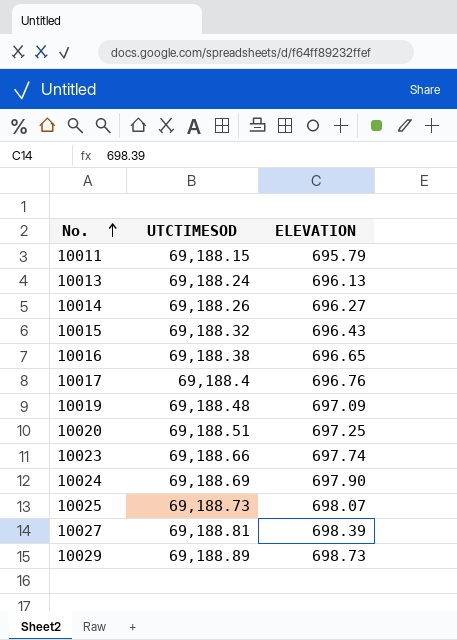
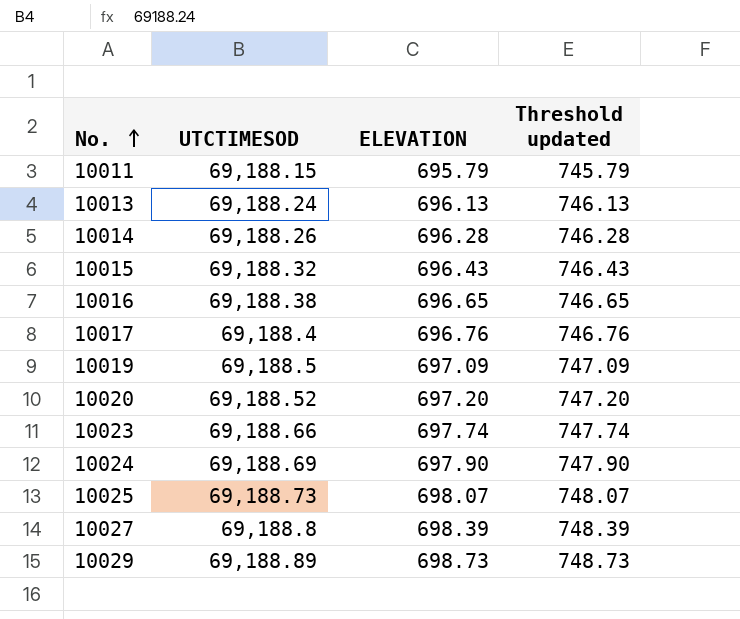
column Threshold updated | formula: none -> [ELEVATION] + 50
10014 | ELEVATION: 696.27 -> 696.28
10019 | UTCTIMESOD: 69,188.48 -> 69,188.5
10020 | UTCTIMESOD: 69,188.51 -> 69,188.52
10020 | ELEVATION: 697.25 -> 697.20
10027 | UTCTIMESOD: 69,188.81 -> 69,188.8

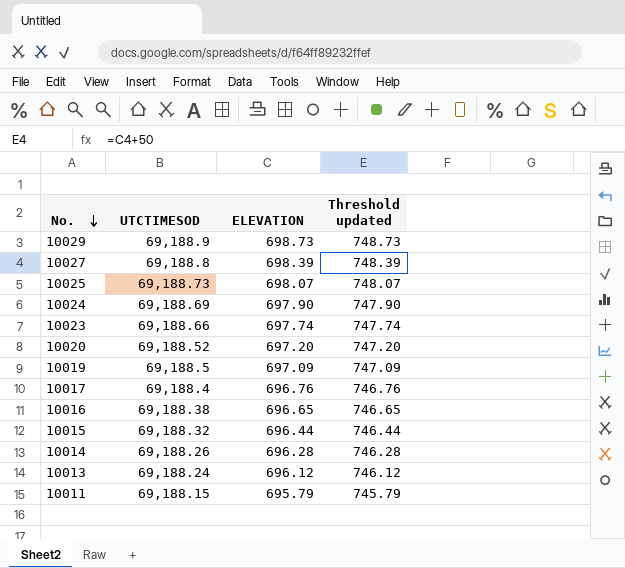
row order: No. ascending -> No. descending
10029 | UTCTIMESOD: 69,188.89 -> 69,188.9
10015 | ELEVATION: 696.43 -> 696.44
10015 | Threshold updated: 746.43 -> 746.44
10013 | ELEVATION: 696.13 -> 696.12
10013 | Threshold updated: 746.13 -> 746.12

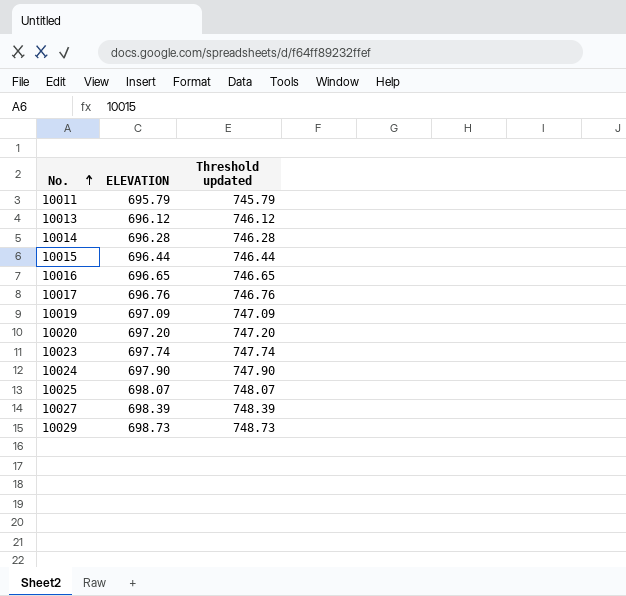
row order: No. descending -> No. ascending
column UTCTIMESOD | position: 2 -> none

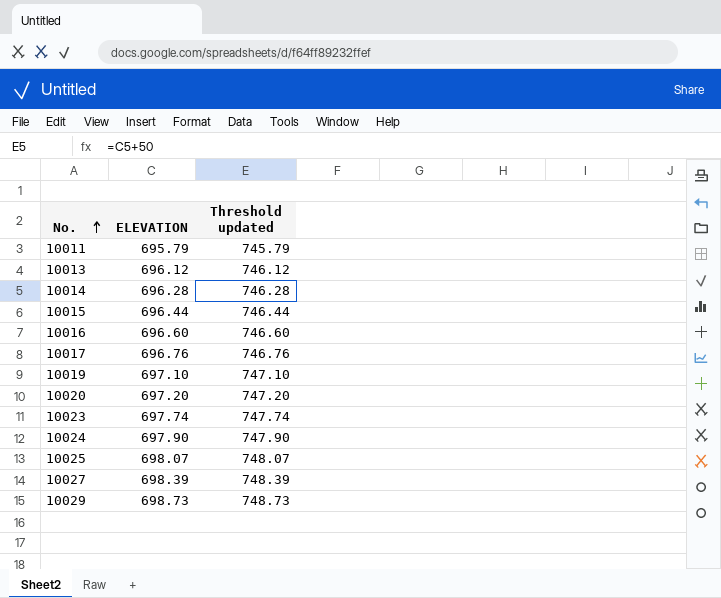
10016 | ELEVATION: 696.65 -> 696.60
10016 | Threshold updated: 746.65 -> 746.60
10019 | ELEVATION: 697.09 -> 697.10
10019 | Threshold updated: 747.09 -> 747.10

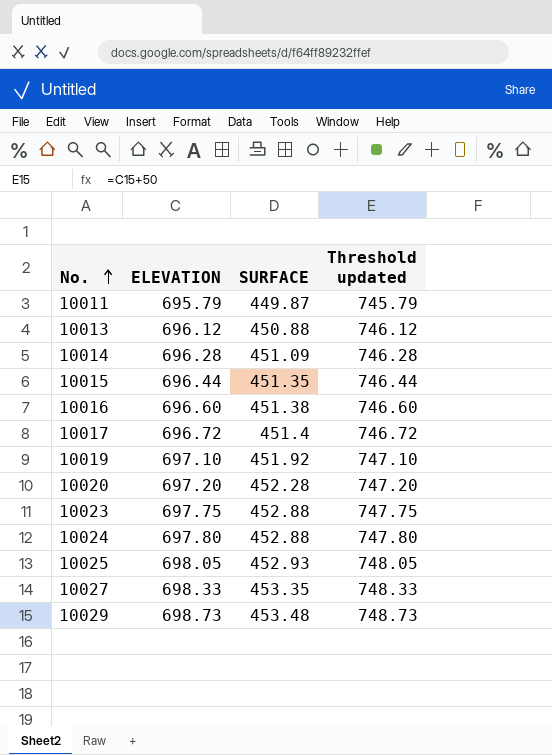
column SURFACE | position: none -> 3
10017 | ELEVATION: 696.76 -> 696.72
10017 | Threshold updated: 746.76 -> 746.72
10023 | ELEVATION: 697.74 -> 697.75
10023 | Threshold updated: 747.74 -> 747.75
10024 | ELEVATION: 697.90 -> 697.80
10024 | Threshold updated: 747.90 -> 747.80
10025 | ELEVATION: 698.07 -> 698.05
10025 | Threshold updated: 748.07 -> 748.05
10027 | ELEVATION: 698.39 -> 698.33
10027 | Threshold updated: 748.39 -> 748.33

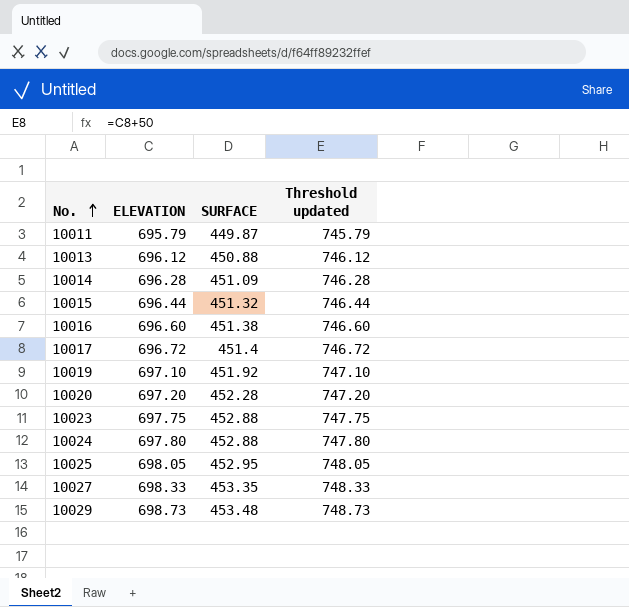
10015 | SURFACE: 451.35 -> 451.32
10025 | SURFACE: 452.93 -> 452.95

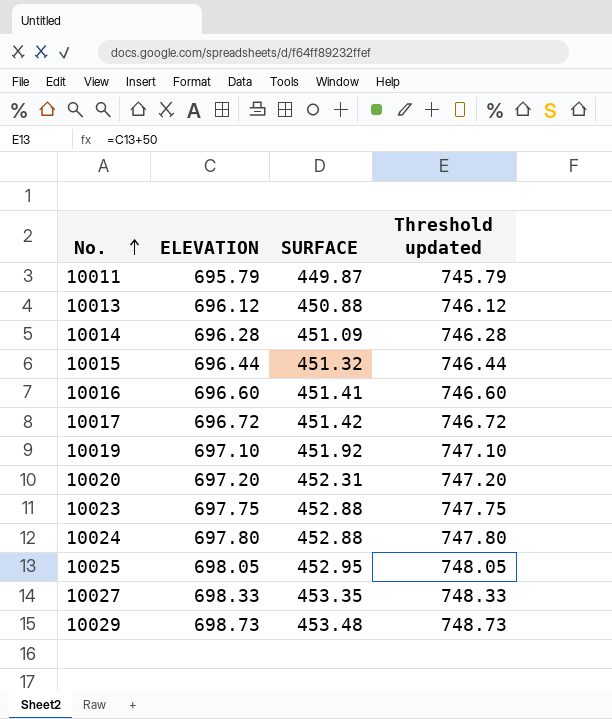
10016 | SURFACE: 451.38 -> 451.41
10017 | SURFACE: 451.4 -> 451.42
10020 | SURFACE: 452.28 -> 452.31

